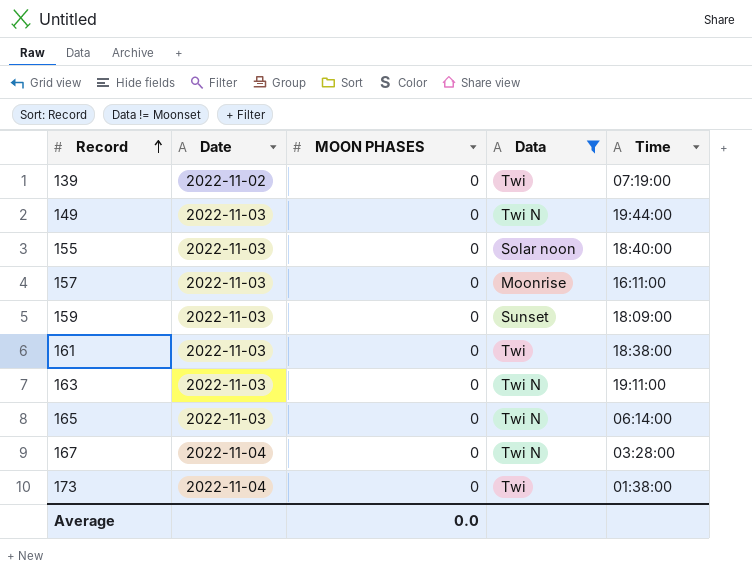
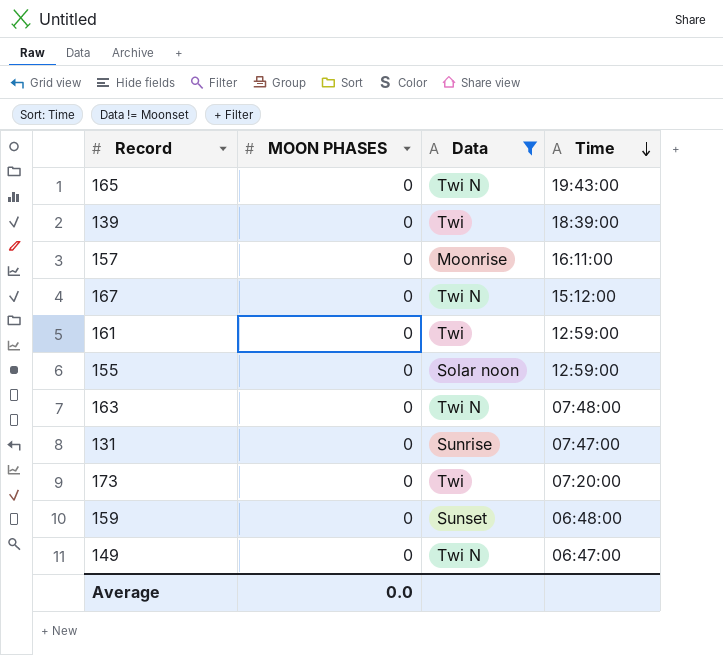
row order: Record ascending -> Time descending
column Date | position: 2 -> none
165 | Time: 06:14:00 -> 19:43:00
139 | Time: 07:19:00 -> 18:39:00
167 | Time: 03:28:00 -> 15:12:00
161 | Time: 18:38:00 -> 12:59:00
155 | Time: 18:40:00 -> 12:59:00
163 | Time: 19:11:00 -> 07:48:00
row 131: none -> 0 | Sunrise | 07:47:00
173 | Time: 01:38:00 -> 07:20:00
159 | Time: 18:09:00 -> 06:48:00
149 | Time: 19:44:00 -> 06:47:00

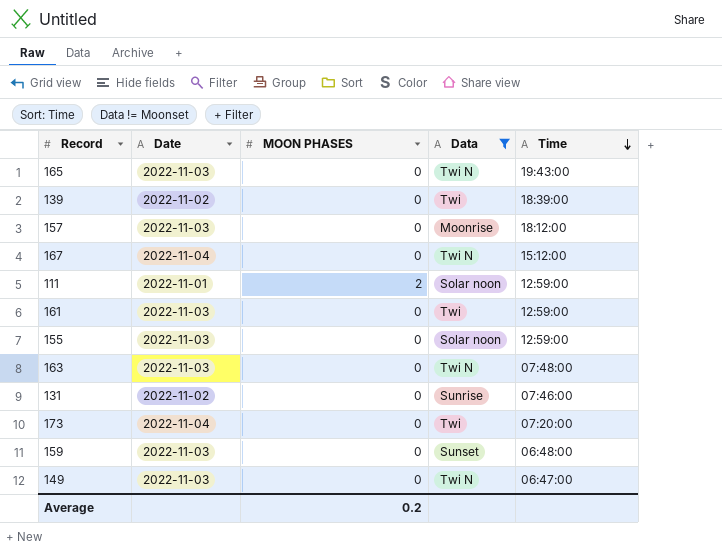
column Date | position: none -> 2
157 | Time: 16:11:00 -> 18:12:00
row 111: none -> 2022-11-01 | 2 | Solar noon | 12:59:00
131 | Time: 07:47:00 -> 07:46:00
Average | MOON PHASES: 0.0 -> 0.2

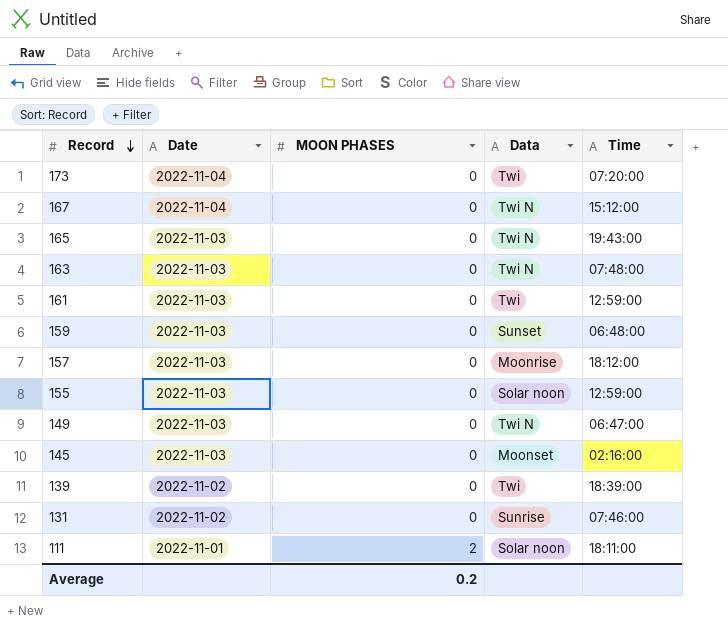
filter: Data != Moonset -> none
row order: Time descending -> Record descending
111 | Time: 12:59:00 -> 18:11:00

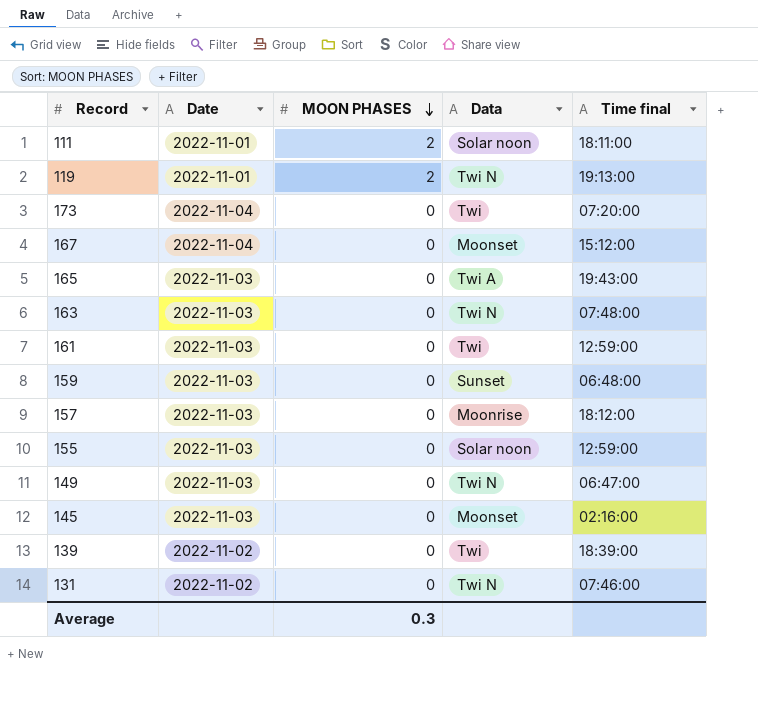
row order: Record descending -> MOON PHASES descending
column name: Time -> Time final
row 119: none -> 2022-11-01 | 2 | Twi N | 19:13:00
167 | Data: Twi N -> Moonset
165 | Data: Twi N -> Twi A
131 | Data: Sunrise -> Twi N
Average | MOON PHASES: 0.2 -> 0.3

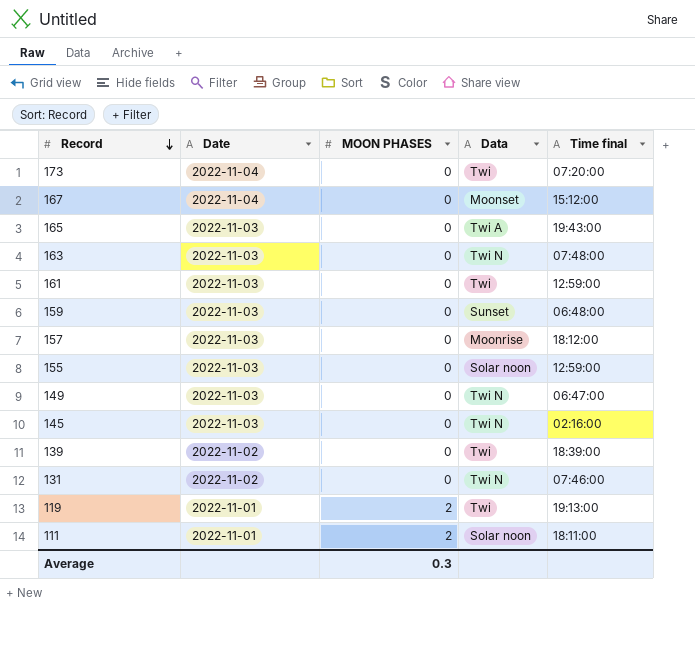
row order: MOON PHASES descending -> Record descending
145 | Data: Moonset -> Twi N
119 | Data: Twi N -> Twi

